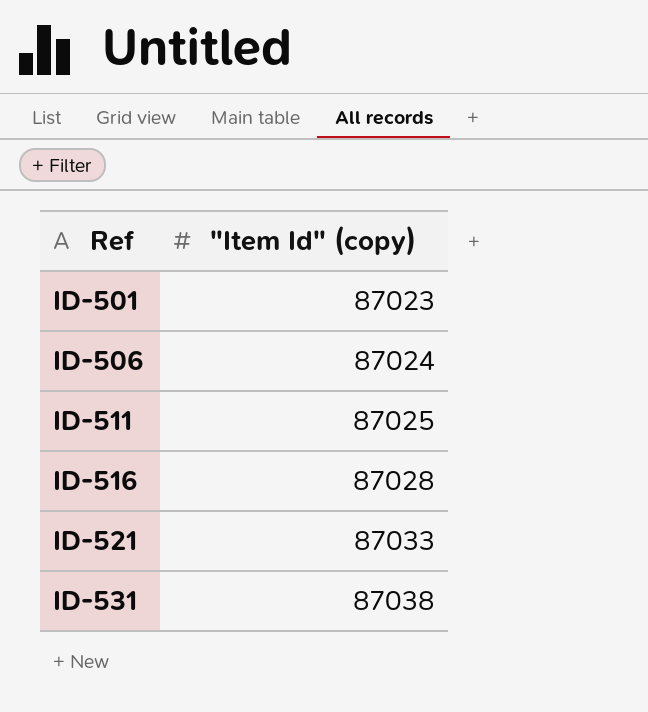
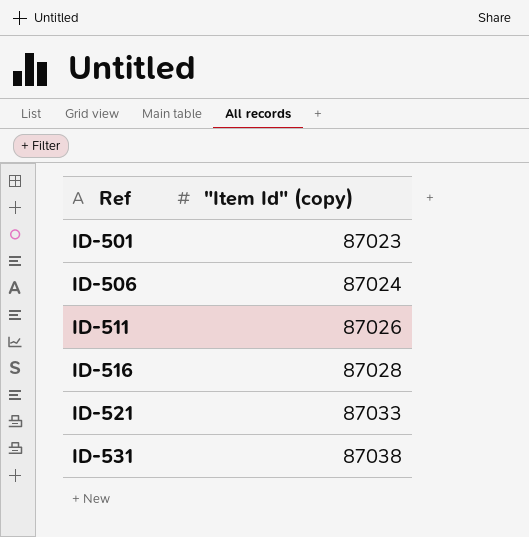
ID-511 | "Item Id" (copy): 87025 -> 87026

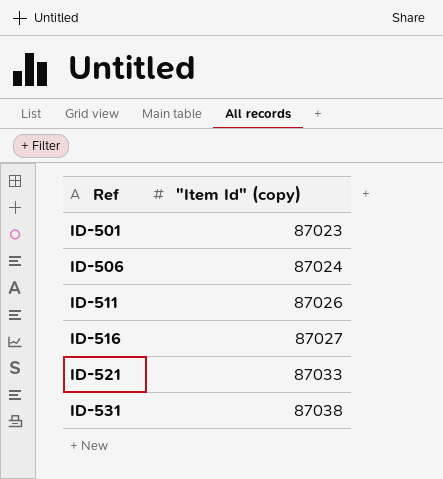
ID-516 | "Item Id" (copy): 87028 -> 87027

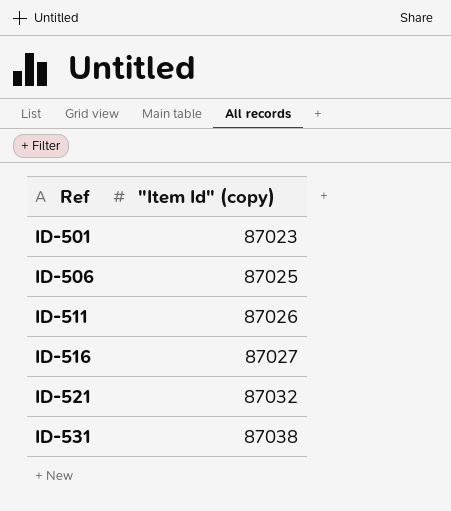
ID-506 | "Item Id" (copy): 87024 -> 87025
ID-521 | "Item Id" (copy): 87033 -> 87032

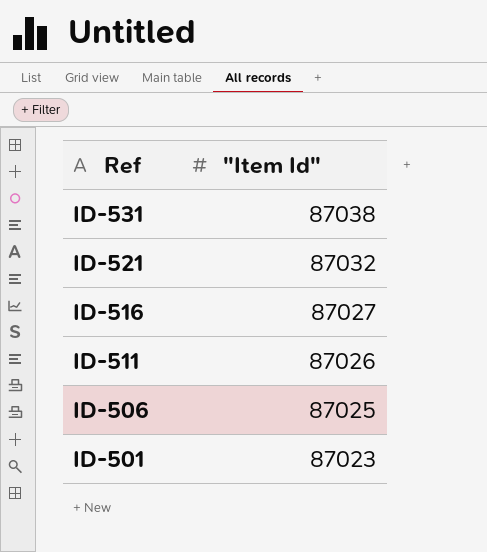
row order: Ref ascending -> Ref descending
column name: "Item Id" (copy) -> "Item Id"

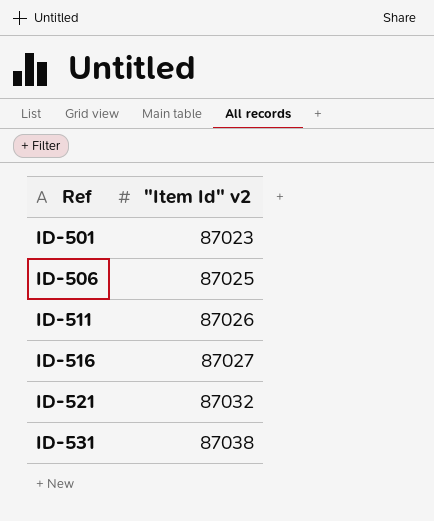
row order: Ref descending -> Ref ascending
column name: "Item Id" -> "Item Id" v2

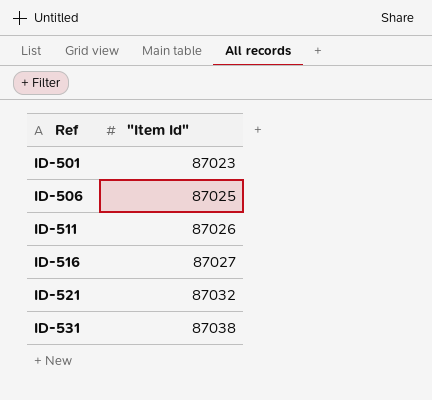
column name: "Item Id" v2 -> "Item Id"

